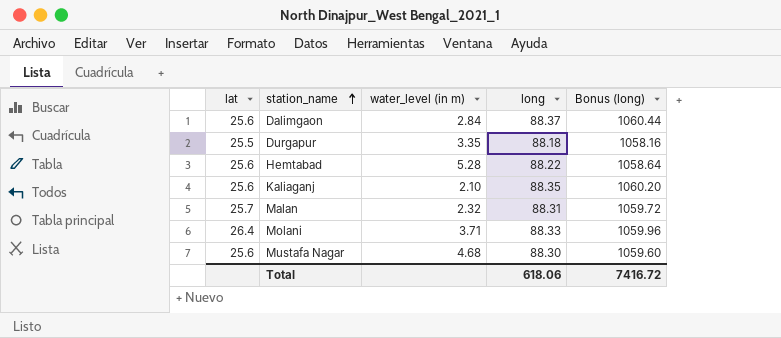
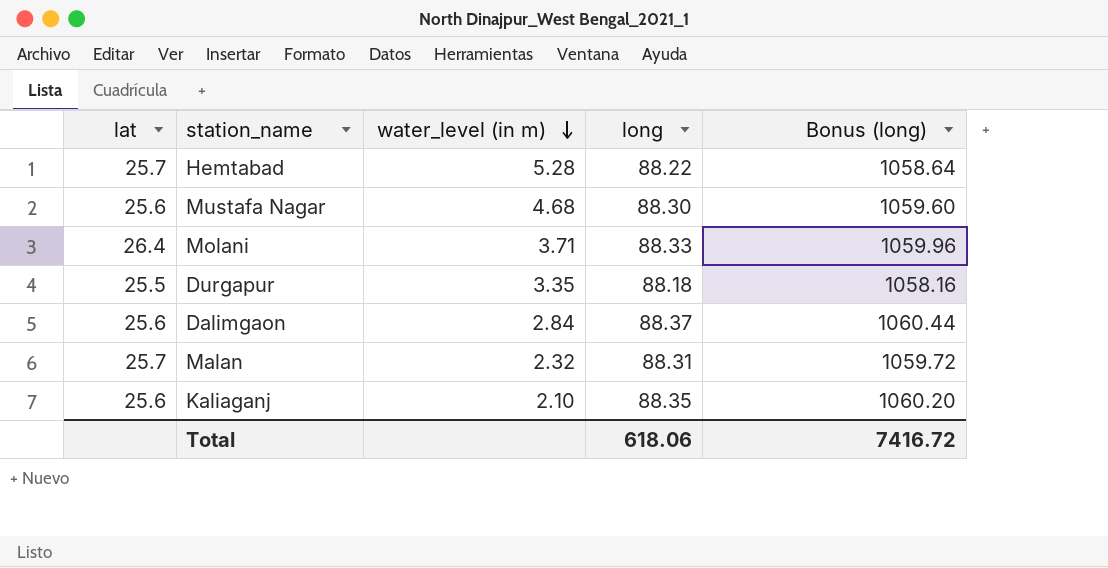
row order: station_name ascending -> water_level (in m) descending
Hemtabad | lat: 25.6 -> 25.7

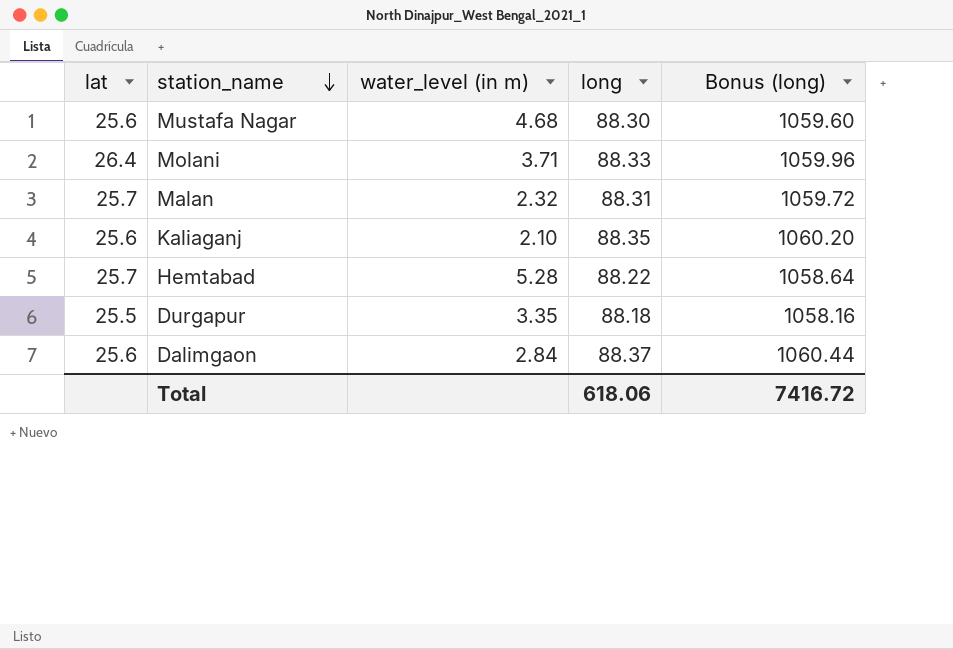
row order: water_level (in m) descending -> station_name descending

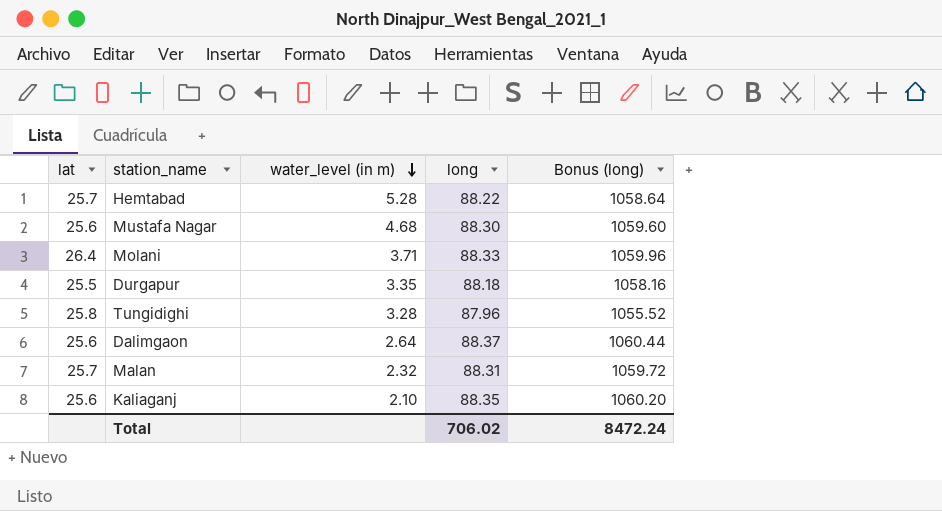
row order: station_name descending -> water_level (in m) descending
row Tungidighi: none -> 25.8 | 3.28 | 87.96 | 1055.52
Dalimgaon | water_level (in m): 2.84 -> 2.64
Total | long: 618.06 -> 706.02
Total | Bonus (long): 7416.72 -> 8472.24

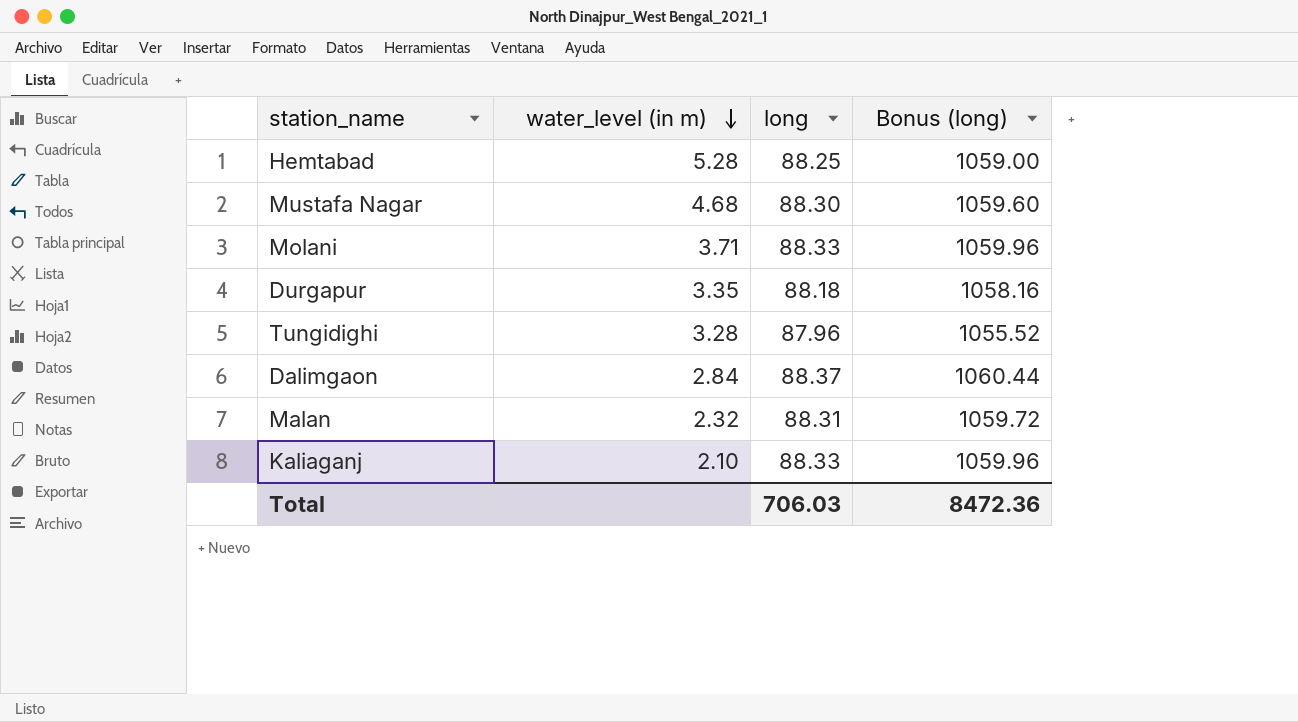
column lat | position: 1 -> none
Hemtabad | long: 88.22 -> 88.25
Hemtabad | Bonus (long): 1058.64 -> 1059.00
Dalimgaon | water_level (in m): 2.64 -> 2.84
Kaliaganj | long: 88.35 -> 88.33
Kaliaganj | Bonus (long): 1060.20 -> 1059.96
Total | long: 706.02 -> 706.03
Total | Bonus (long): 8472.24 -> 8472.36

